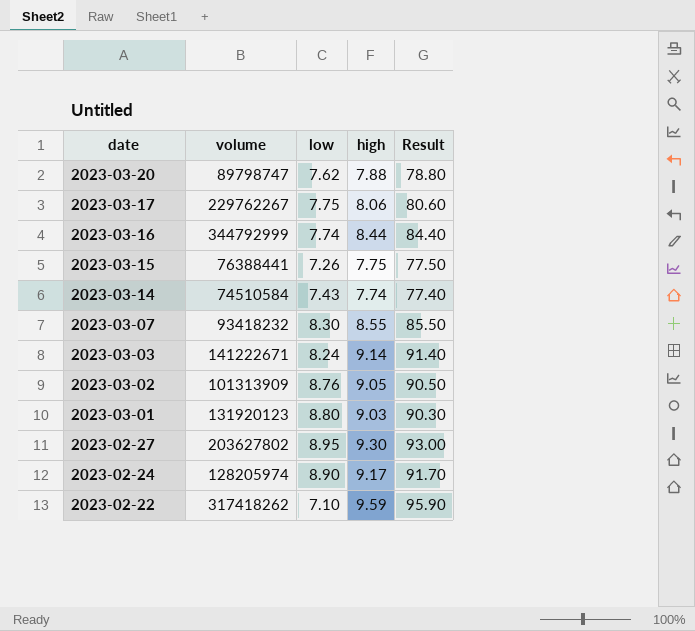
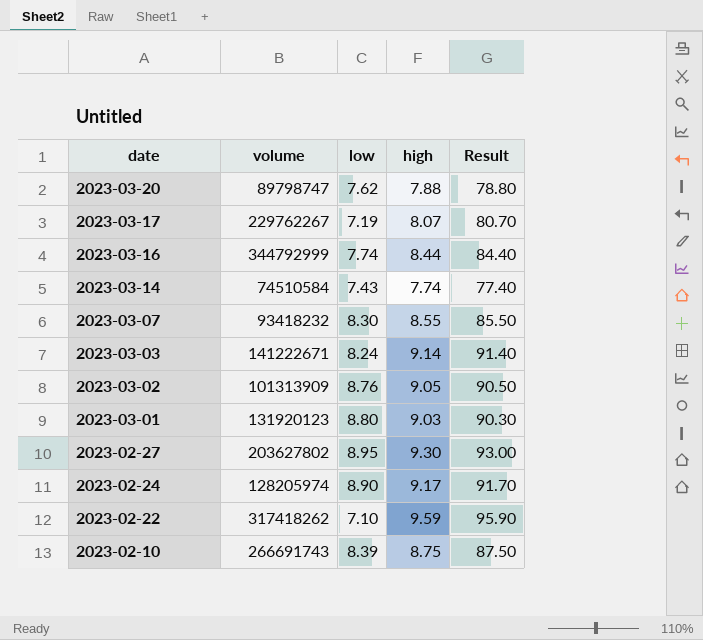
row 2023-03-15: 76388441 | 7.26 | 7.75 | 77.50 -> none
2023-03-17 | low: 7.75 -> 7.19
2023-03-17 | high: 8.06 -> 8.07
2023-03-17 | Result: 80.60 -> 80.70
row 2023-02-10: none -> 266691743 | 8.39 | 8.75 | 87.50

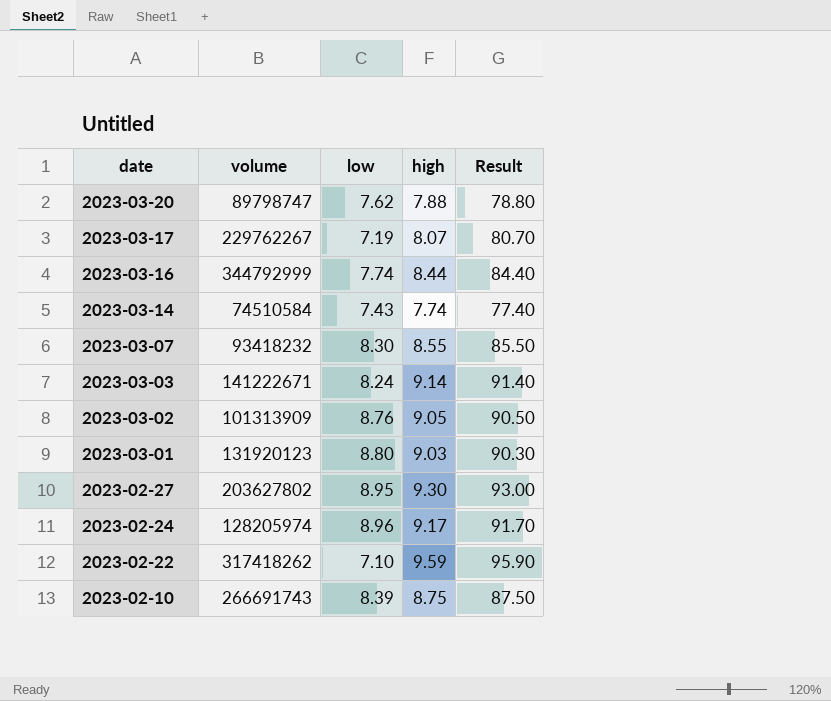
2023-02-24 | low: 8.90 -> 8.96

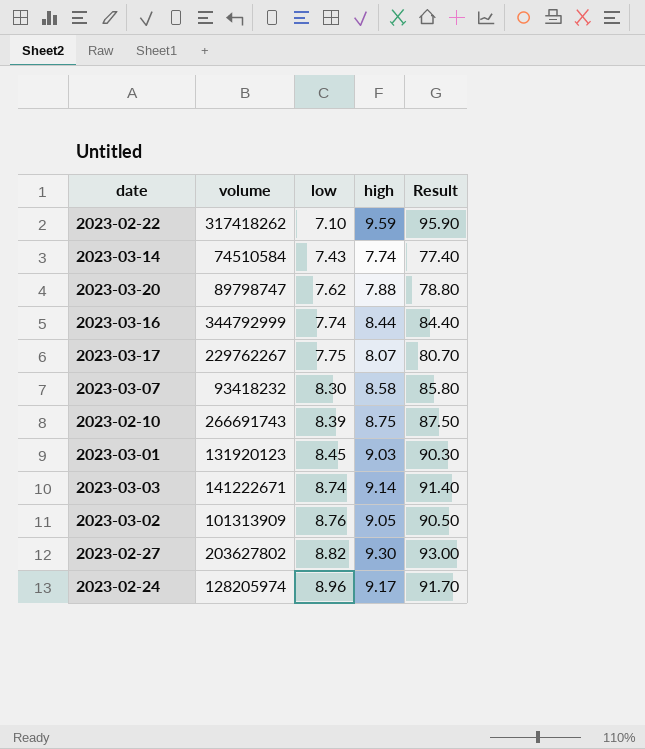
row order: date descending -> low ascending
2023-03-17 | low: 7.19 -> 7.75
2023-03-07 | high: 8.55 -> 8.58
2023-03-07 | Result: 85.50 -> 85.80
2023-03-01 | low: 8.80 -> 8.45
2023-03-03 | low: 8.24 -> 8.74
2023-02-27 | low: 8.95 -> 8.82

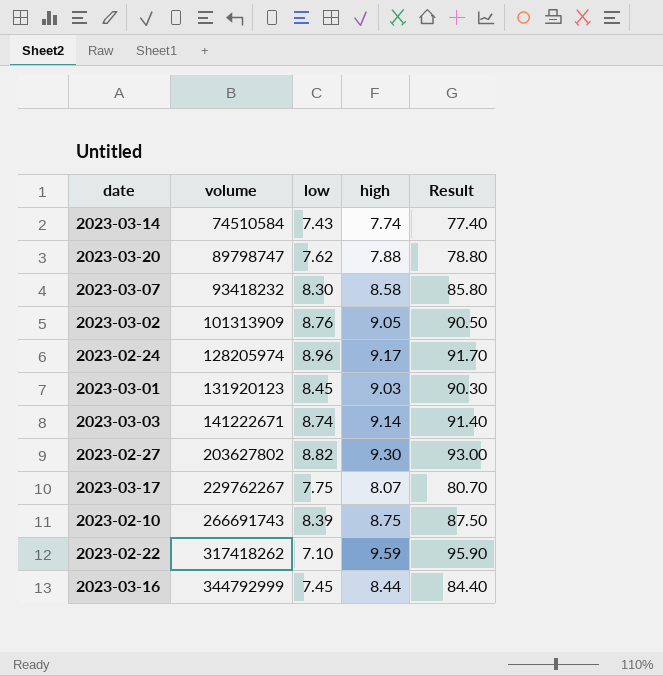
row order: low ascending -> volume ascending
2023-03-16 | low: 7.74 -> 7.45

